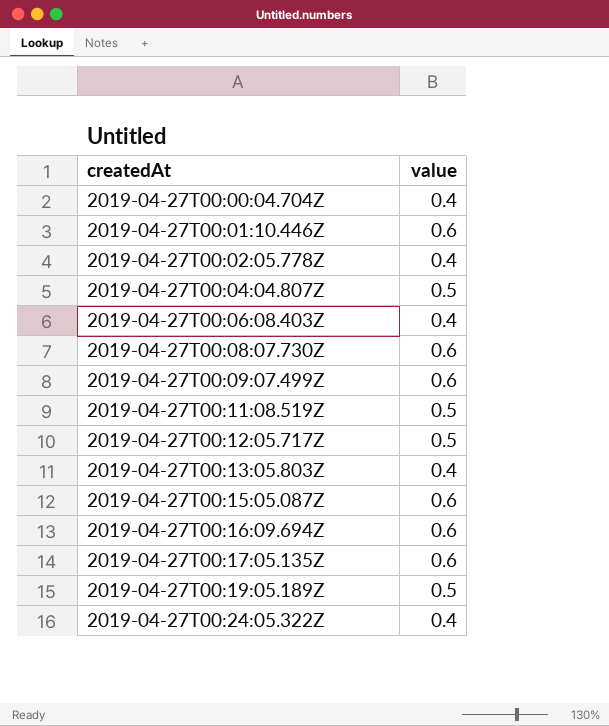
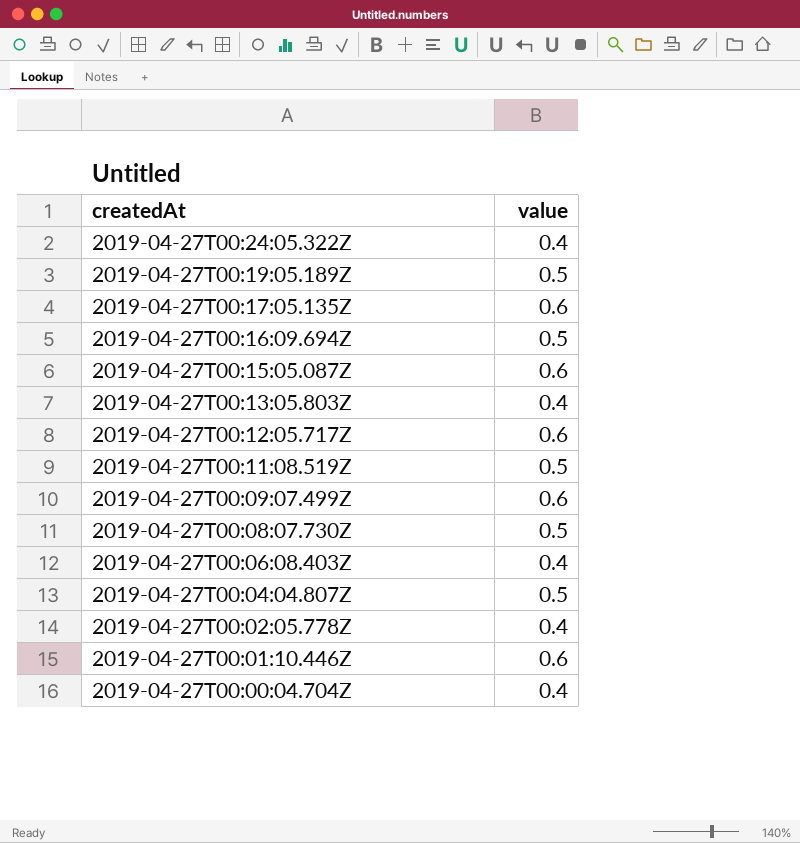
row order: createdAt ascending -> createdAt descending
2019-04-27T00:16:09.694Z | value: 0.6 -> 0.5
2019-04-27T00:12:05.717Z | value: 0.5 -> 0.6
2019-04-27T00:08:07.730Z | value: 0.6 -> 0.5

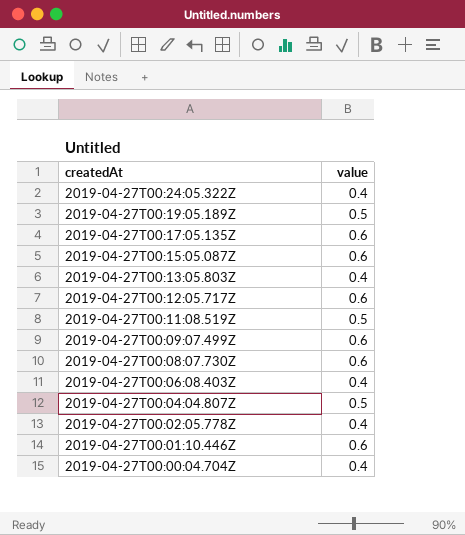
row 2019-04-27T00:16:09.694Z: 0.5 -> none
2019-04-27T00:08:07.730Z | value: 0.5 -> 0.6

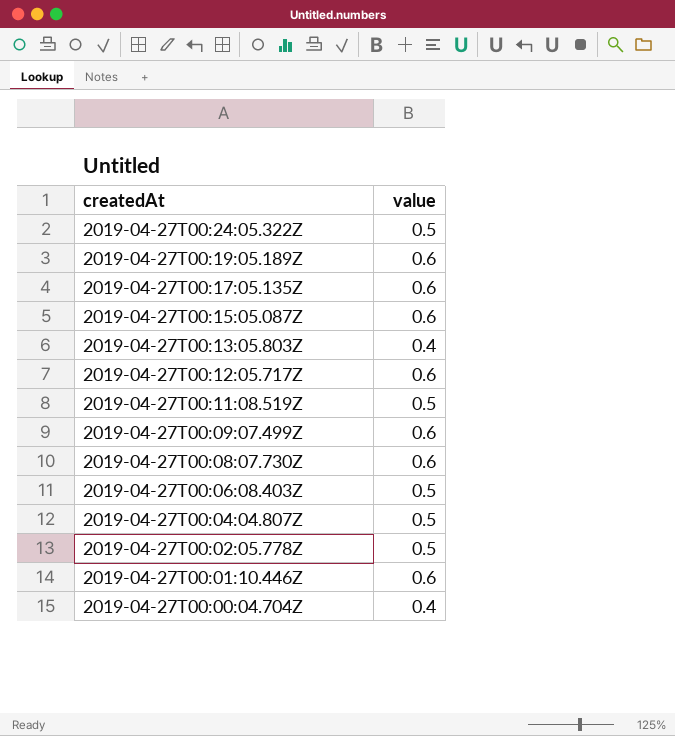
2019-04-27T00:24:05.322Z | value: 0.4 -> 0.5
2019-04-27T00:19:05.189Z | value: 0.5 -> 0.6
2019-04-27T00:06:08.403Z | value: 0.4 -> 0.5
2019-04-27T00:02:05.778Z | value: 0.4 -> 0.5

